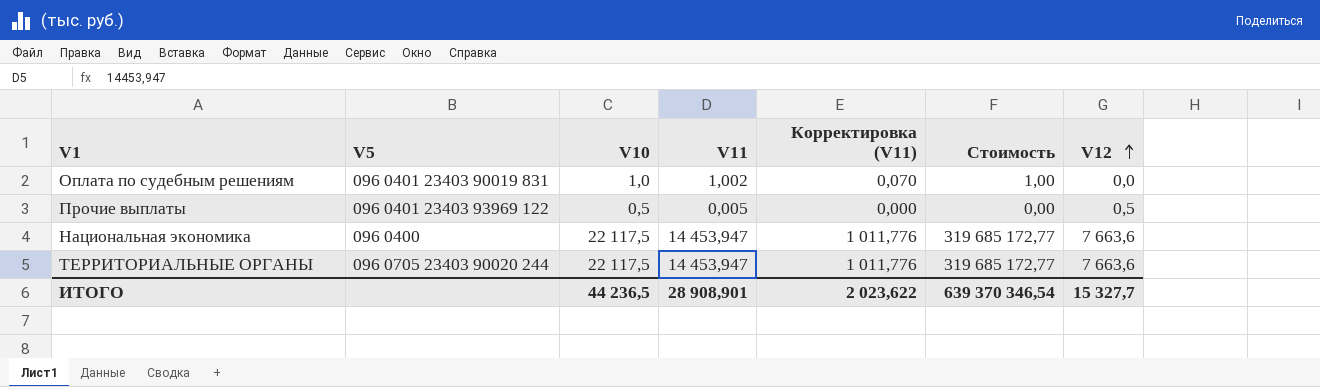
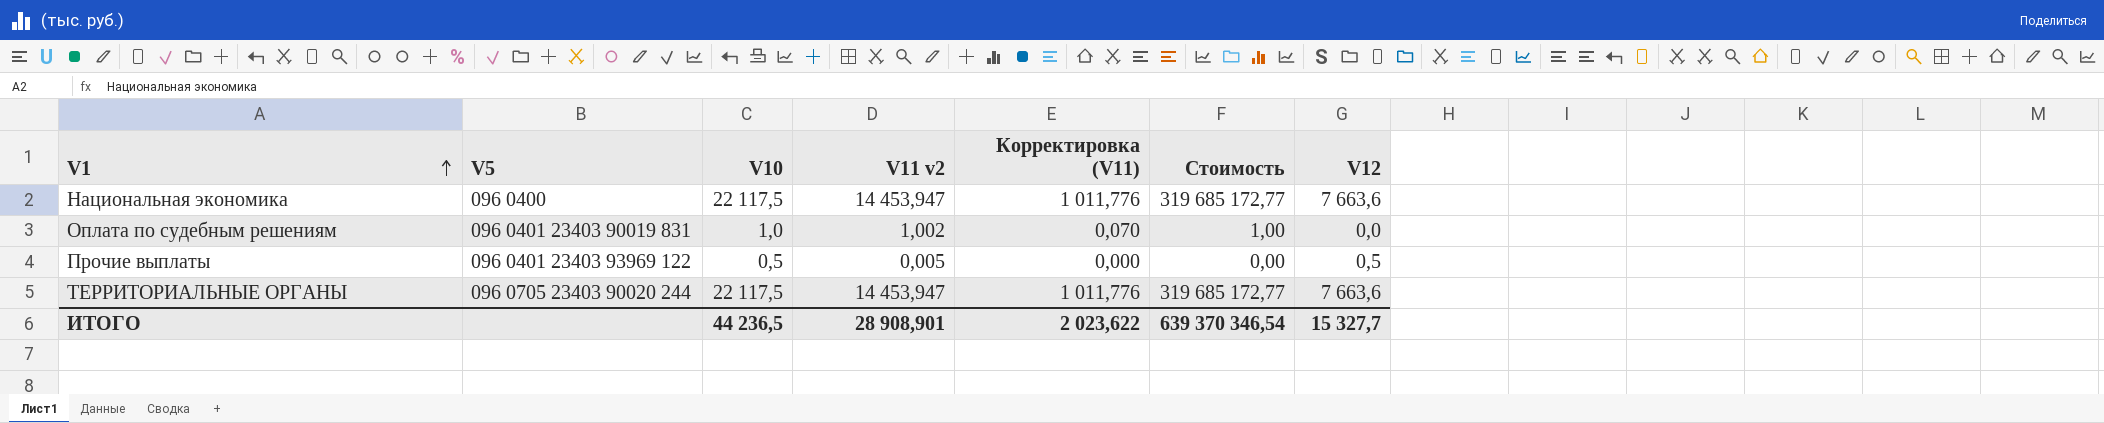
row order: V12 ascending -> V1 ascending
column name: V11 -> V11 v2

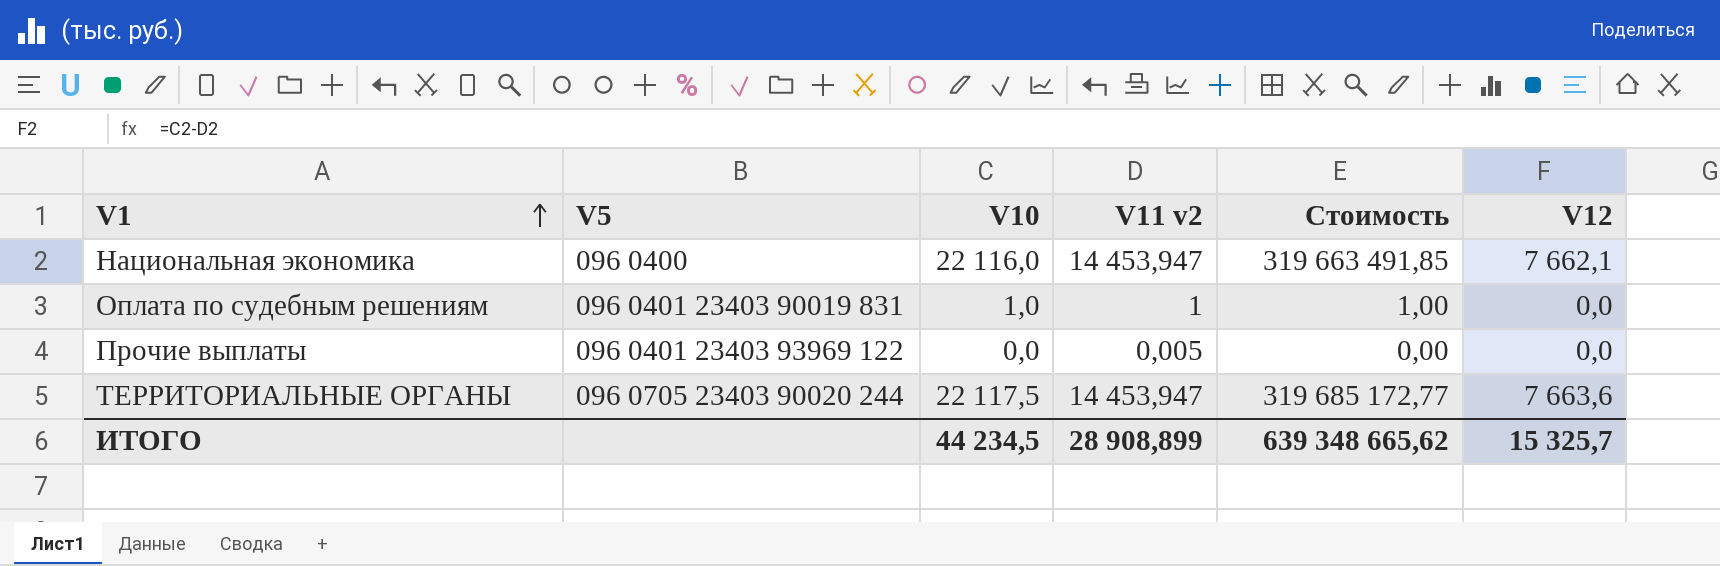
column Корректировка (V11) | formula: [V11 v2] * 0,07 -> none
Национальная экономика | V10: 22 117,5 -> 22 116,0
Национальная экономика | Стоимость: 319 685 172,77 -> 319 663 491,85
Национальная экономика | V12: 7 663,6 -> 7 662,1
Оплата по судебным решениям | V11 v2: 1,002 -> 1
Прочие выплаты | V10: 0,5 -> 0,0
Прочие выплаты | V12: 0,5 -> 0,0
ИТОГО | V10: 44 236,5 -> 44 234,5
ИТОГО | V11 v2: 28 908,901 -> 28 908,899
ИТОГО | Стоимость: 639 370 346,54 -> 639 348 665,62
ИТОГО | V12: 15 327,7 -> 15 325,7

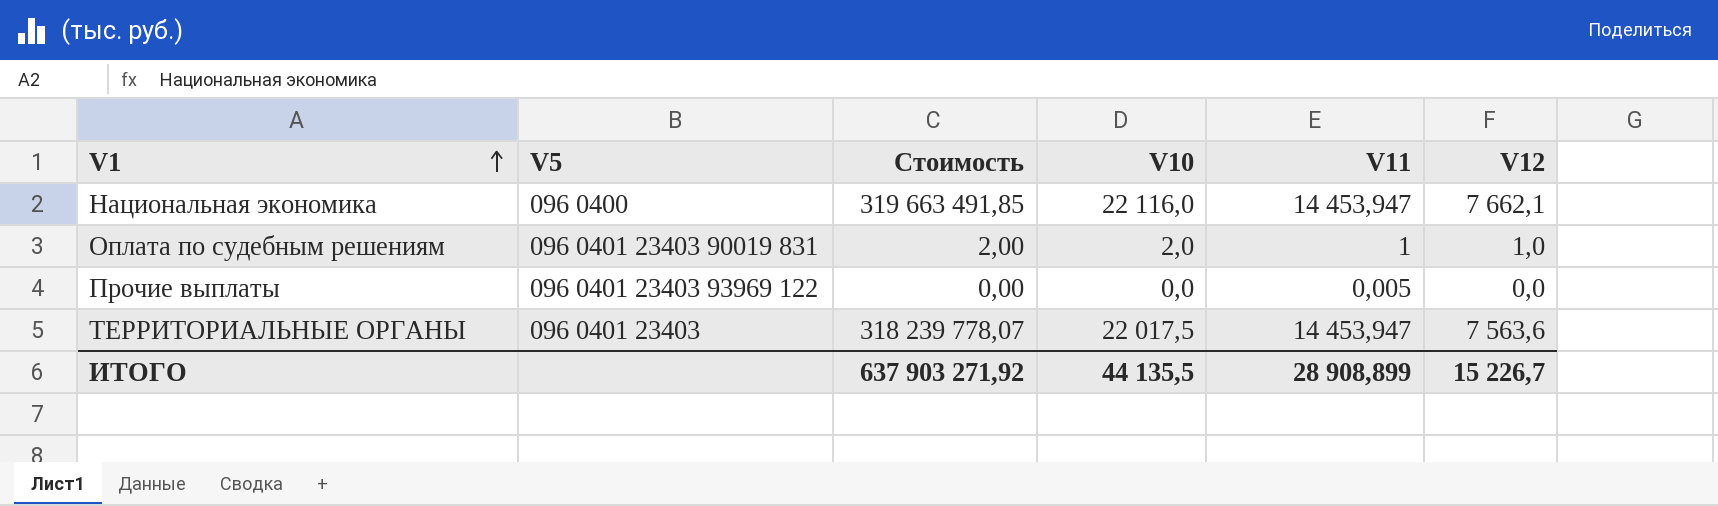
column Стоимость | position: 5 -> 3
column name: V11 v2 -> V11
Оплата по судебным решениям | Стоимость: 1,00 -> 2,00
Оплата по судебным решениям | V10: 1,0 -> 2,0
Оплата по судебным решениям | V12: 0,0 -> 1,0
ТЕРРИТОРИАЛЬНЫЕ ОРГАНЫ | V5: 096 0705 23403 90020 244 -> 096 0401 23403
ТЕРРИТОРИАЛЬНЫЕ ОРГАНЫ | Стоимость: 319 685 172,77 -> 318 239 778,07
ТЕРРИТОРИАЛЬНЫЕ ОРГАНЫ | V10: 22 117,5 -> 22 017,5
ТЕРРИТОРИАЛЬНЫЕ ОРГАНЫ | V12: 7 663,6 -> 7 563,6
ИТОГО | Стоимость: 639 348 665,62 -> 637 903 271,92
ИТОГО | V10: 44 234,5 -> 44 135,5
ИТОГО | V12: 15 325,7 -> 15 226,7

